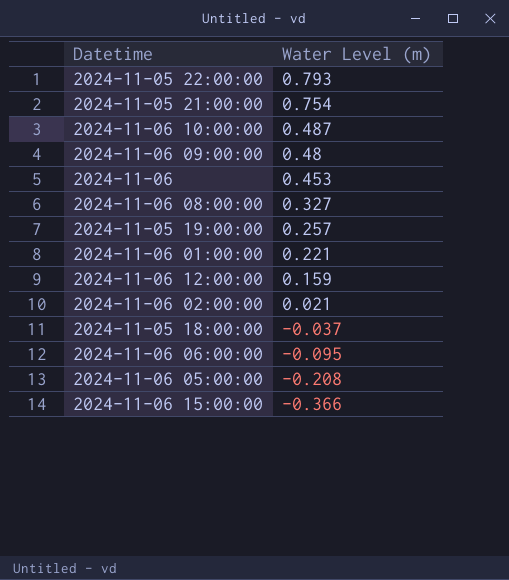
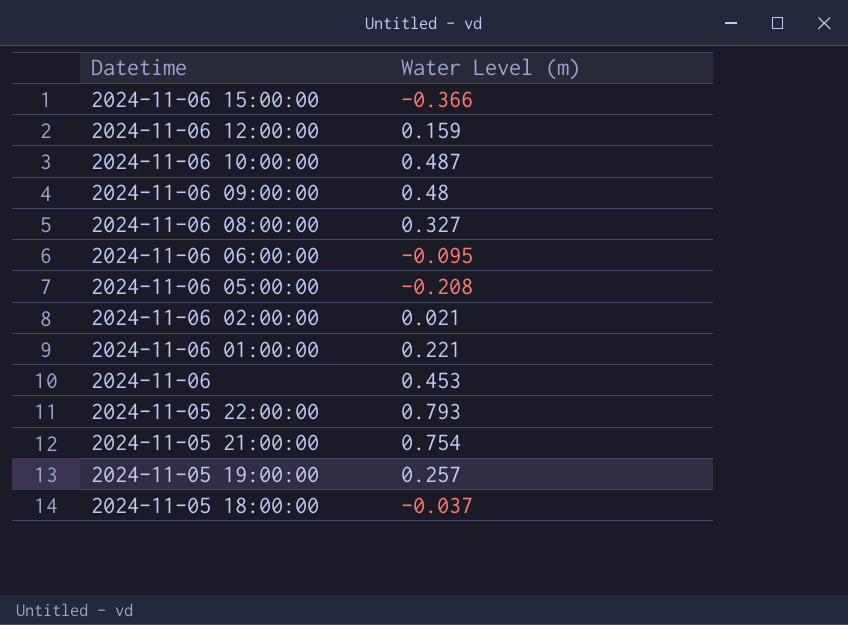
row order: Water Level (m) descending -> Datetime descending

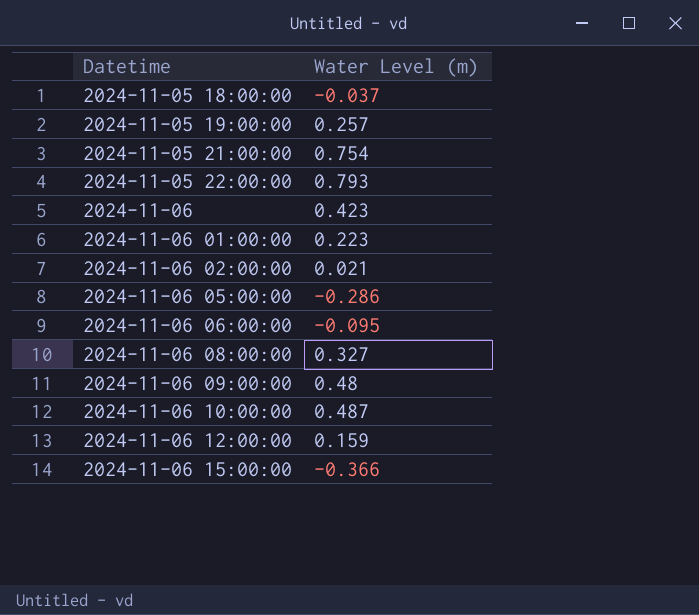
row order: Datetime descending -> Datetime ascending
2024-11-06 | Water Level (m): 0.453 -> 0.423
2024-11-06 01:00:00 | Water Level (m): 0.221 -> 0.223
2024-11-06 05:00:00 | Water Level (m): -0.208 -> -0.286

